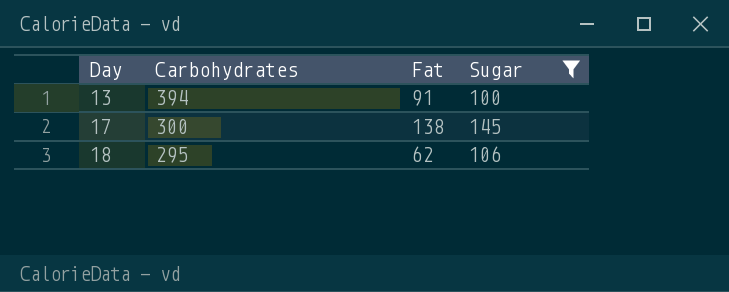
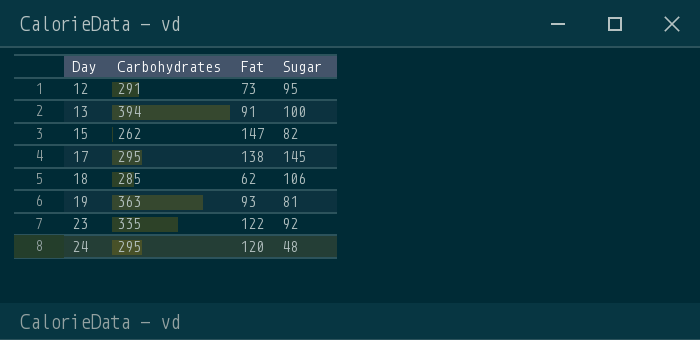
filter: Sugar >= 100 -> none
17 | Carbohydrates: 300 -> 295
18 | Carbohydrates: 295 -> 285

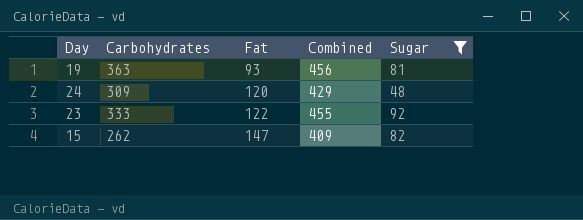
filter: none -> Sugar <= 92
row order: Day ascending -> Fat ascending
column Combined | formula: none -> [Carbohydrates] + [Fat]
24 | Carbohydrates: 295 -> 309
23 | Carbohydrates: 335 -> 333

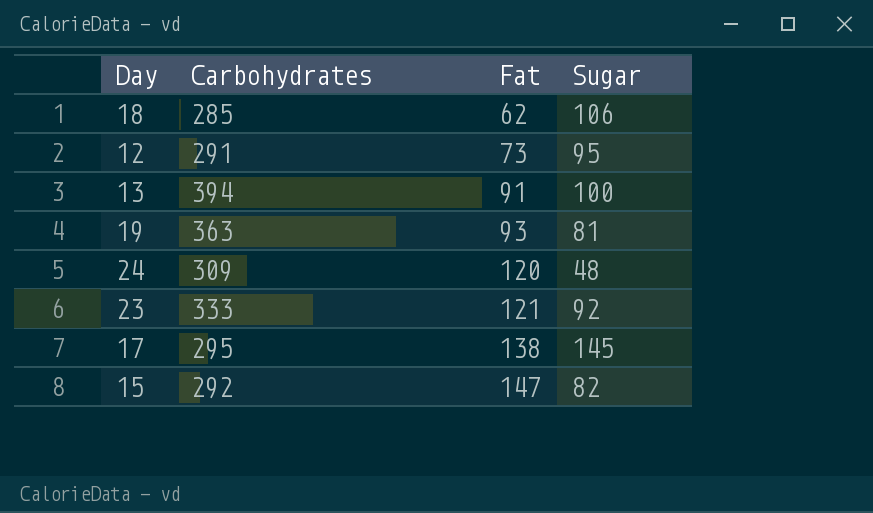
filter: Sugar <= 92 -> none
column Combined | formula: [Carbohydrates] + [Fat] -> none
23 | Fat: 122 -> 121
15 | Carbohydrates: 262 -> 292

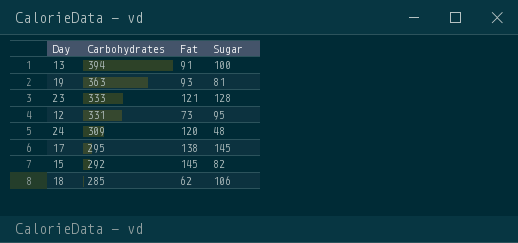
row order: Fat ascending -> Carbohydrates descending
23 | Sugar: 92 -> 128
12 | Carbohydrates: 291 -> 331
15 | Fat: 147 -> 145

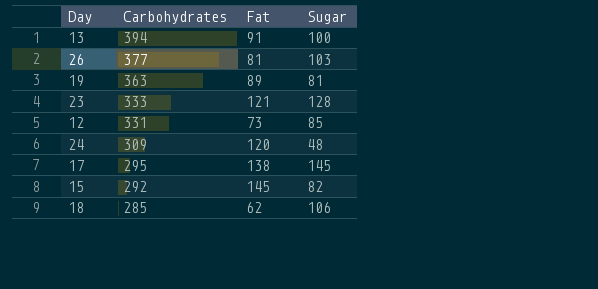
row 26: none -> 377 | 81 | 103
19 | Fat: 93 -> 89
12 | Sugar: 95 -> 85

